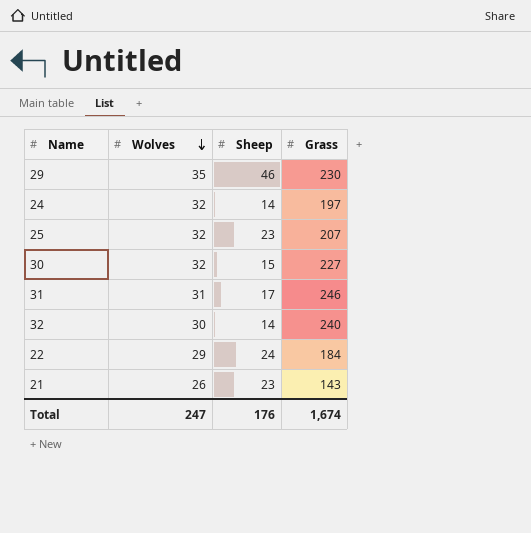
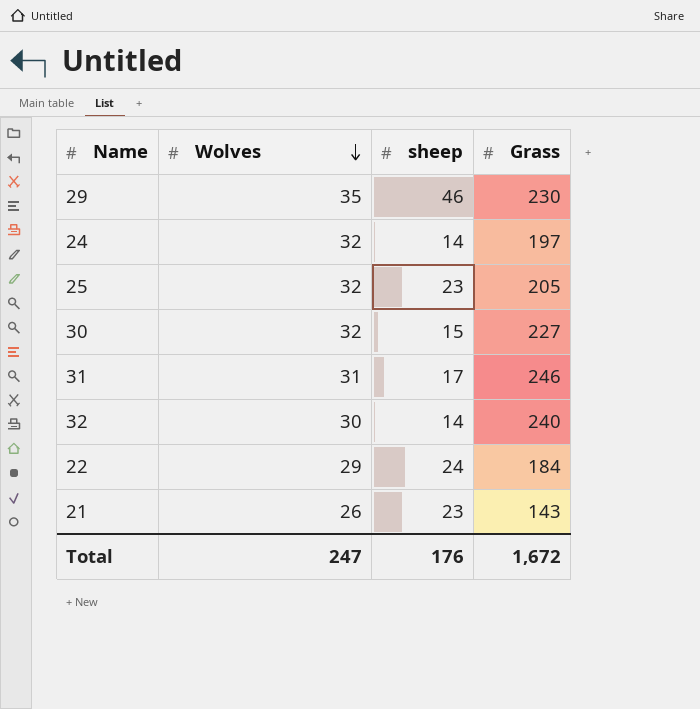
column name: Sheep -> sheep
25 | Grass: 207 -> 205
Total | Grass: 1,674 -> 1,672

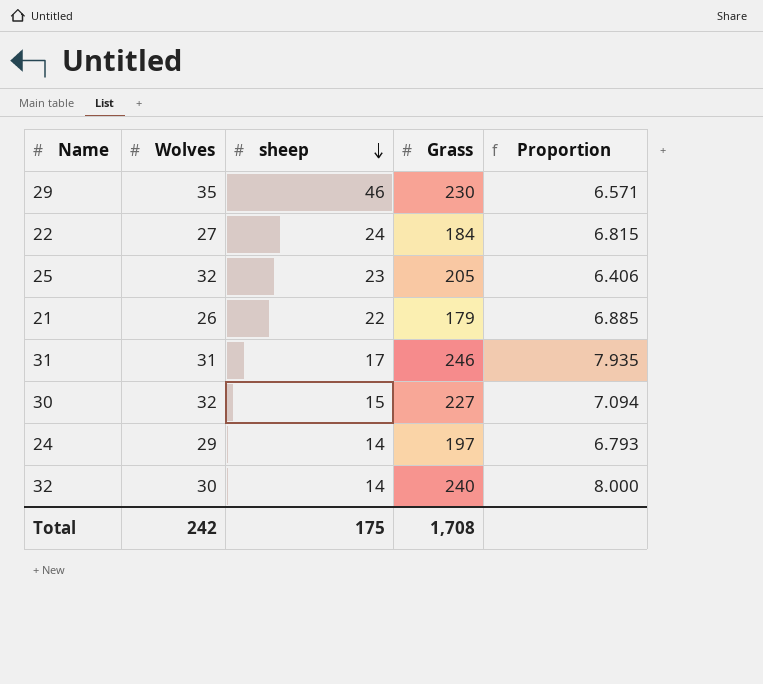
row order: Wolves descending -> sheep descending
column Proportion | formula: none -> [Grass] / [Wolves]
22 | Wolves: 29 -> 27
21 | sheep: 23 -> 22
21 | Grass: 143 -> 179
24 | Wolves: 32 -> 29
Total | Wolves: 247 -> 242
Total | sheep: 176 -> 175
Total | Grass: 1,672 -> 1,708

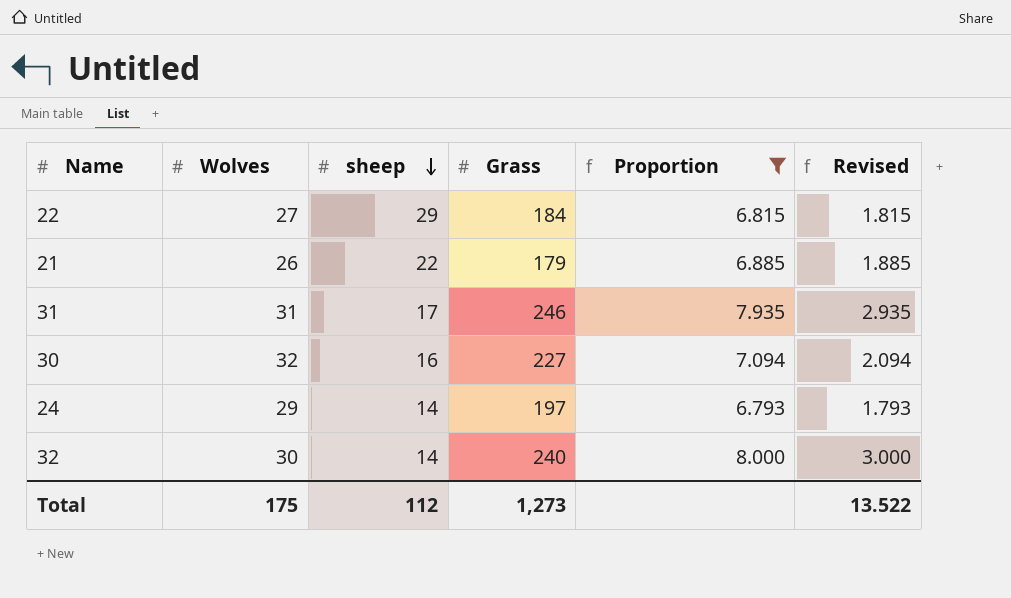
filter: none -> Proportion >= 6.793
column Revised | formula: none -> [Proportion] - 5
22 | sheep: 24 -> 29
30 | sheep: 15 -> 16
Total | Wolves: 242 -> 175
Total | sheep: 175 -> 112
Total | Grass: 1,708 -> 1,273

